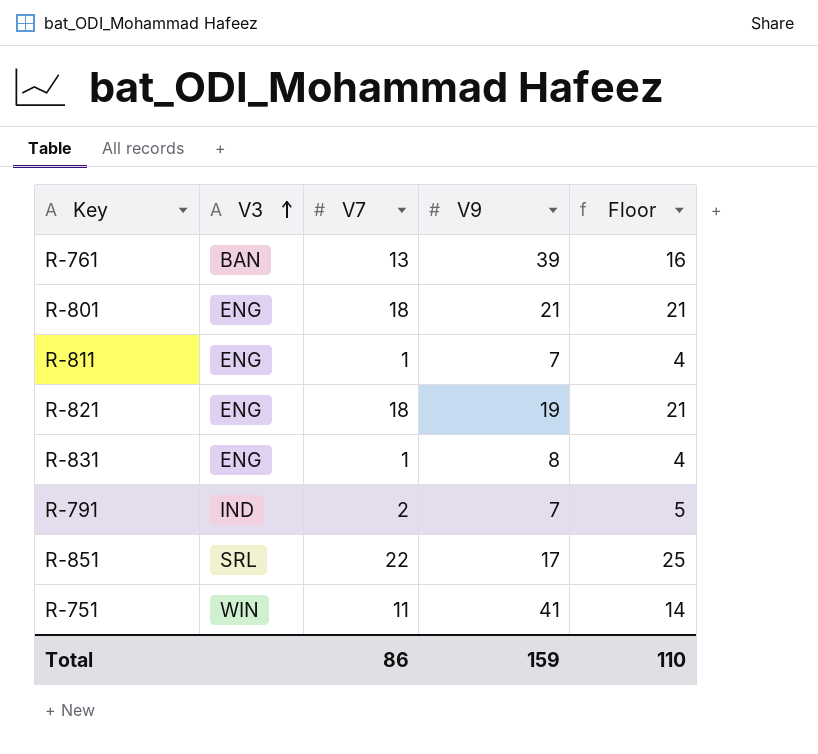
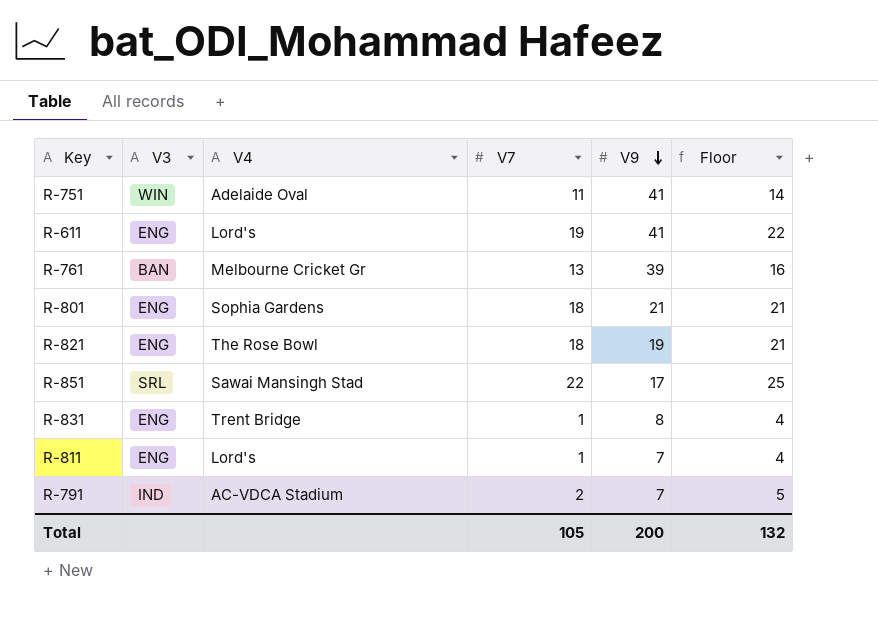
row order: V3 ascending -> V9 descending
column V4 | position: none -> 3
row R-611: none -> ENG | Lord's | 19 | 41 | 22
Total | V7: 86 -> 105
Total | V9: 159 -> 200
Total | Floor: 110 -> 132

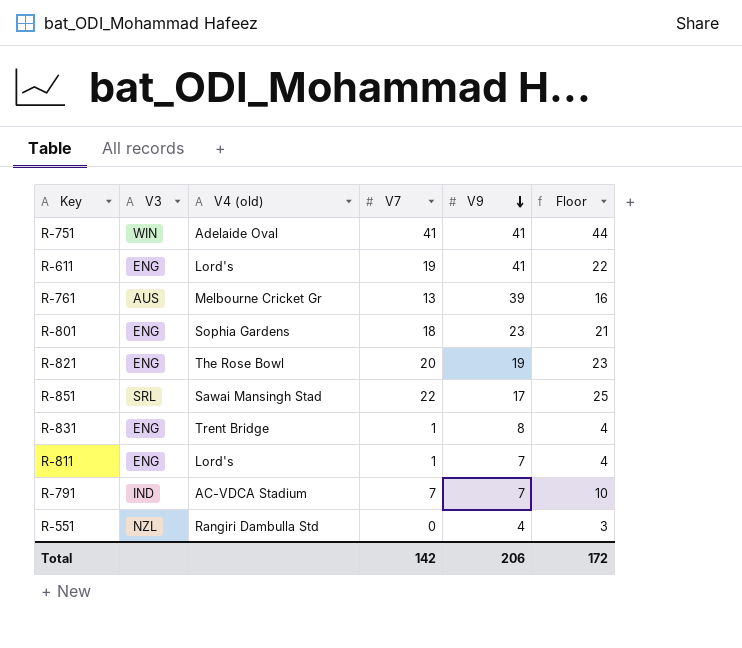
column name: V4 -> V4 (old)
R-751 | V7: 11 -> 41
R-751 | Floor: 14 -> 44
R-761 | V3: BAN -> AUS
R-801 | V9: 21 -> 23
R-821 | V7: 18 -> 20
R-821 | Floor: 21 -> 23
R-791 | V7: 2 -> 7
R-791 | Floor: 5 -> 10
row R-551: none -> NZL | Rangiri Dambulla Std | 0 | 4 | 3
Total | V7: 105 -> 142
Total | V9: 200 -> 206
Total | Floor: 132 -> 172

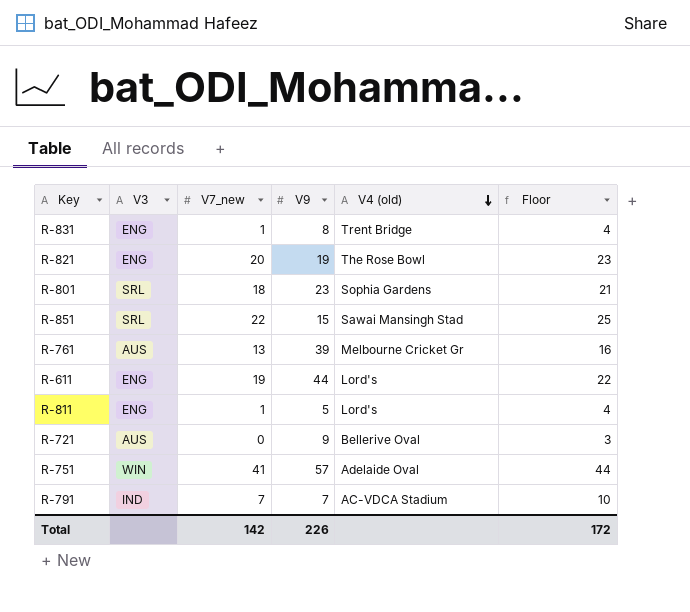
row order: V9 descending -> V4 (old) descending
column name: V7 -> V7_new
column V4 (old) | position: 3 -> 5
row R-551: NZL | Rangiri Dambulla Std | 0 | 4 | 3 -> none
R-801 | V3: ENG -> SRL
R-851 | V9: 17 -> 15
R-611 | V9: 41 -> 44
R-811 | V9: 7 -> 5
row R-721: none -> AUS | 0 | 9 | Bellerive Oval | 3
R-751 | V9: 41 -> 57
Total | V9: 206 -> 226

